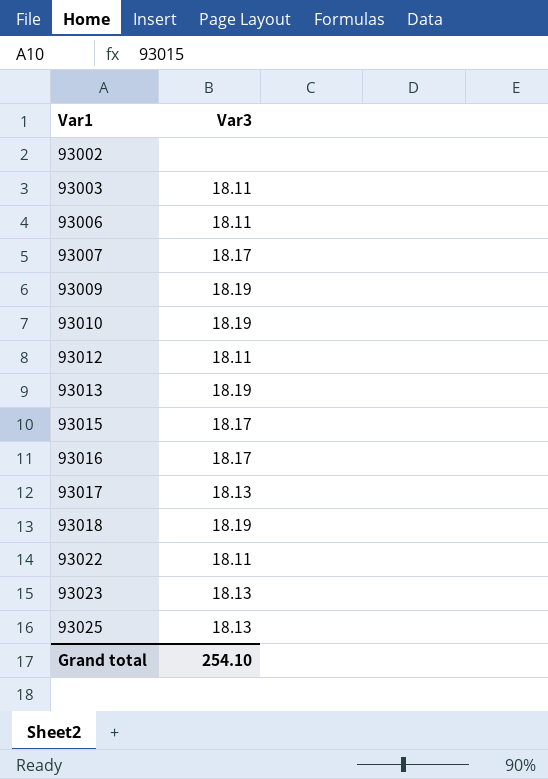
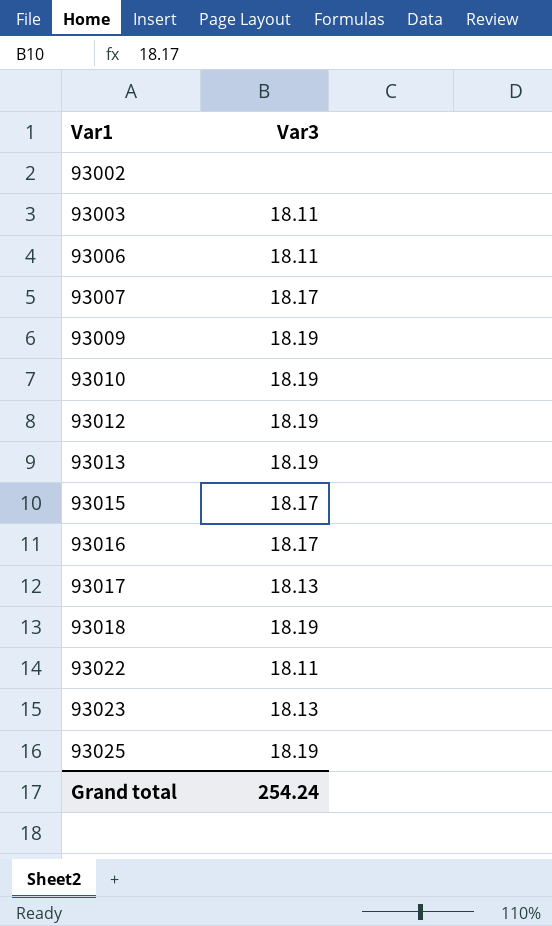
93012 | Var3: 18.11 -> 18.19
93025 | Var3: 18.13 -> 18.19
Grand total | Var3: 254.10 -> 254.24

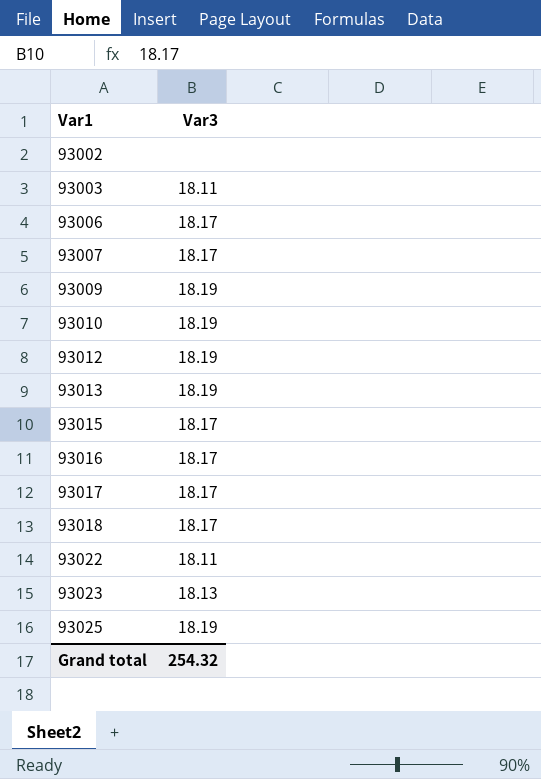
93006 | Var3: 18.11 -> 18.17
93017 | Var3: 18.13 -> 18.17
93018 | Var3: 18.19 -> 18.17
Grand total | Var3: 254.24 -> 254.32

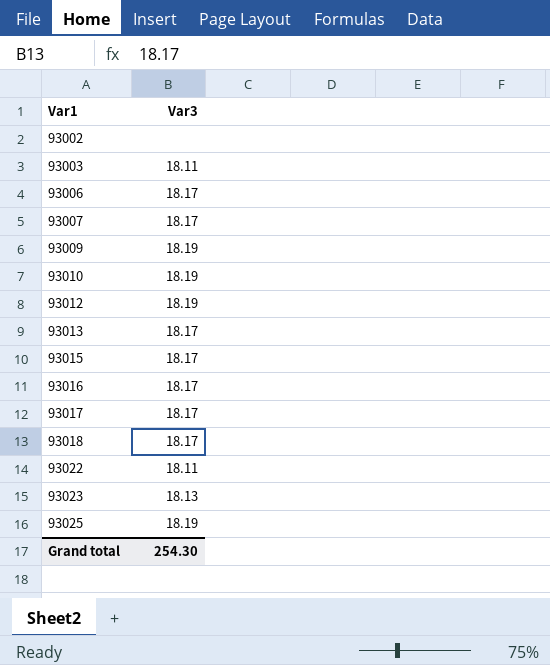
93013 | Var3: 18.19 -> 18.17
Grand total | Var3: 254.32 -> 254.30

